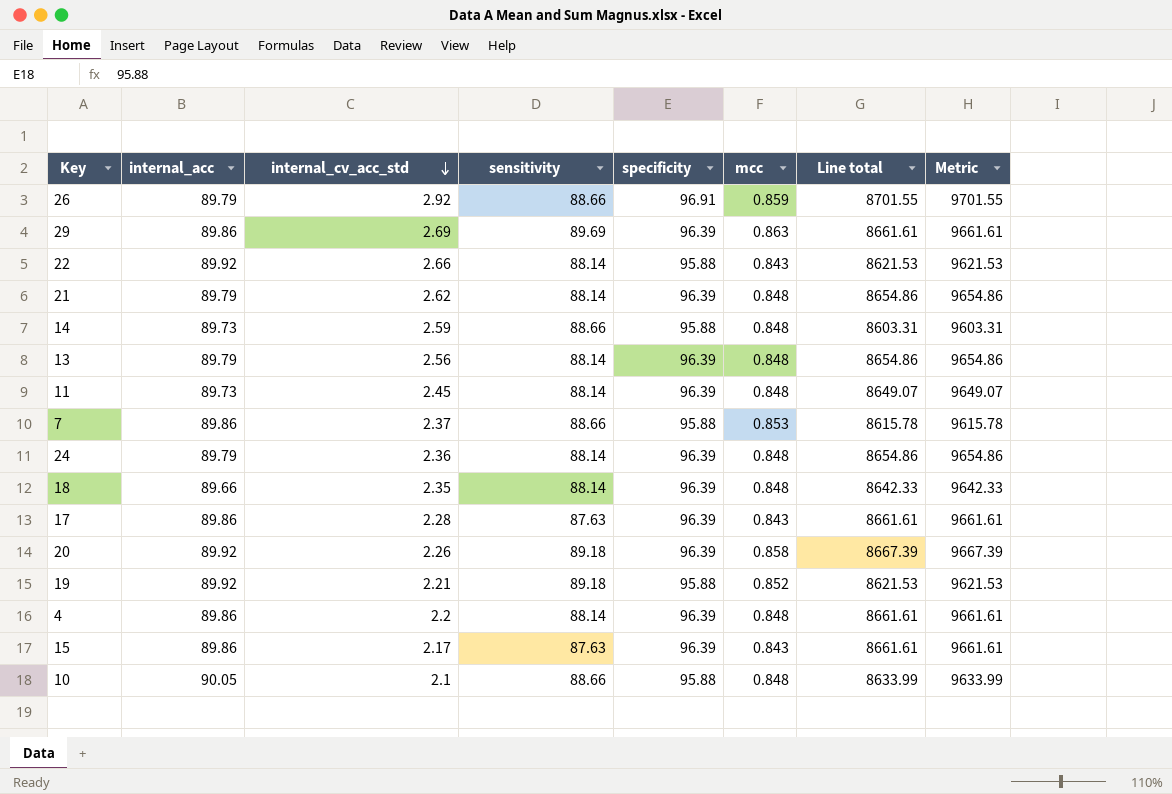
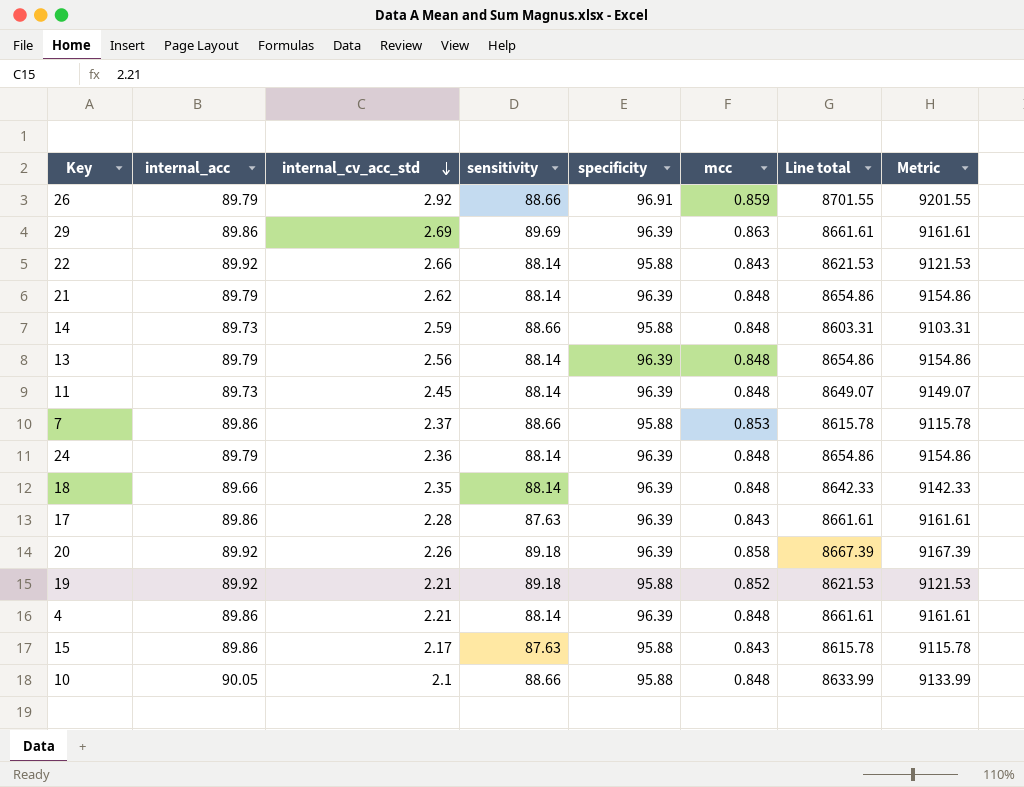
column Metric | formula: [Line total] + 1000 -> [Line total] + 500
4 | internal_cv_acc_std: 2.2 -> 2.21
15 | specificity: 96.39 -> 95.88
15 | Line total: 8661.61 -> 8615.78

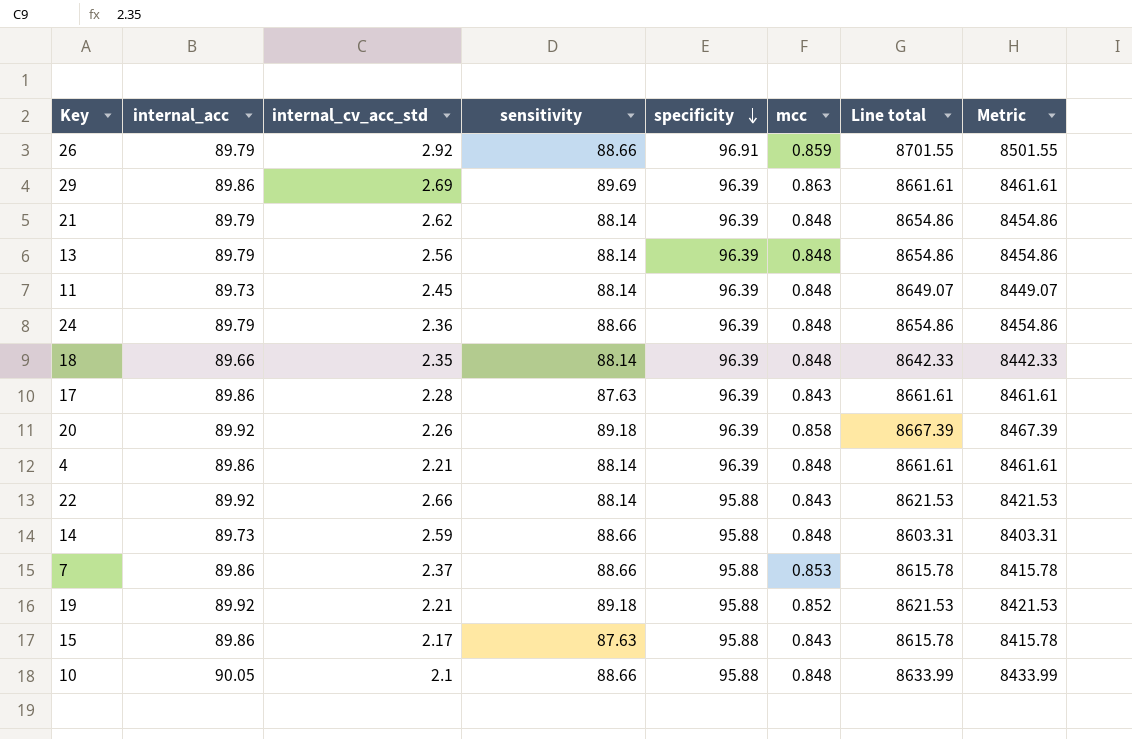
row order: internal_cv_acc_std descending -> specificity descending
column Metric | formula: [Line total] + 500 -> [Line total] - 200
24 | sensitivity: 88.14 -> 88.66

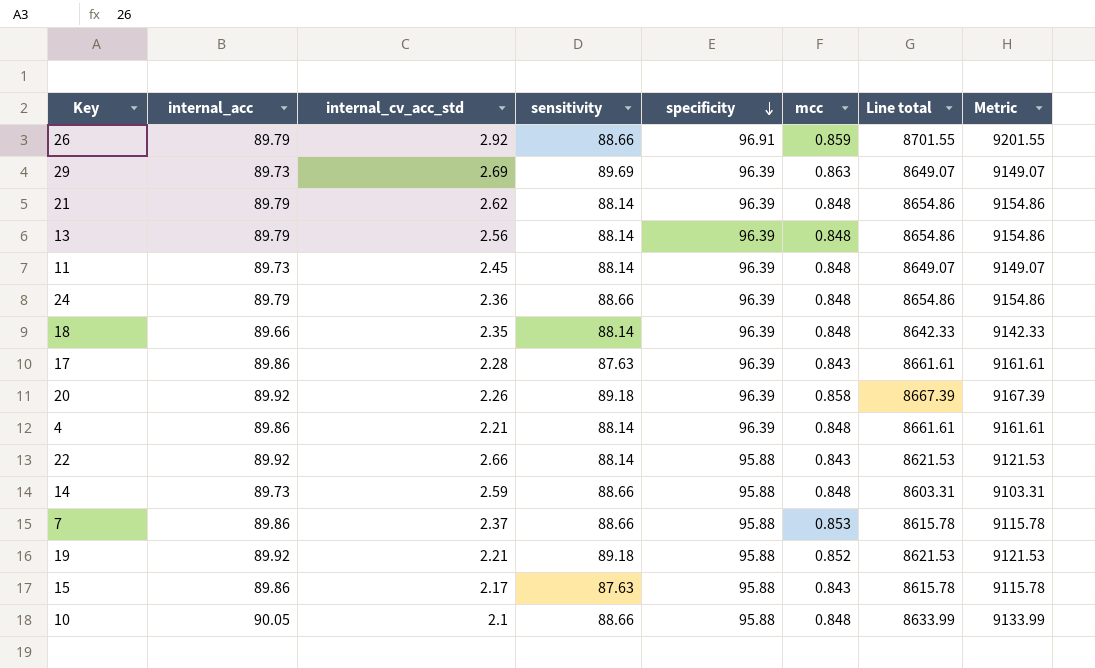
column Metric | formula: [Line total] - 200 -> [Line total] + 500
29 | internal_acc: 89.86 -> 89.73
29 | Line total: 8661.61 -> 8649.07

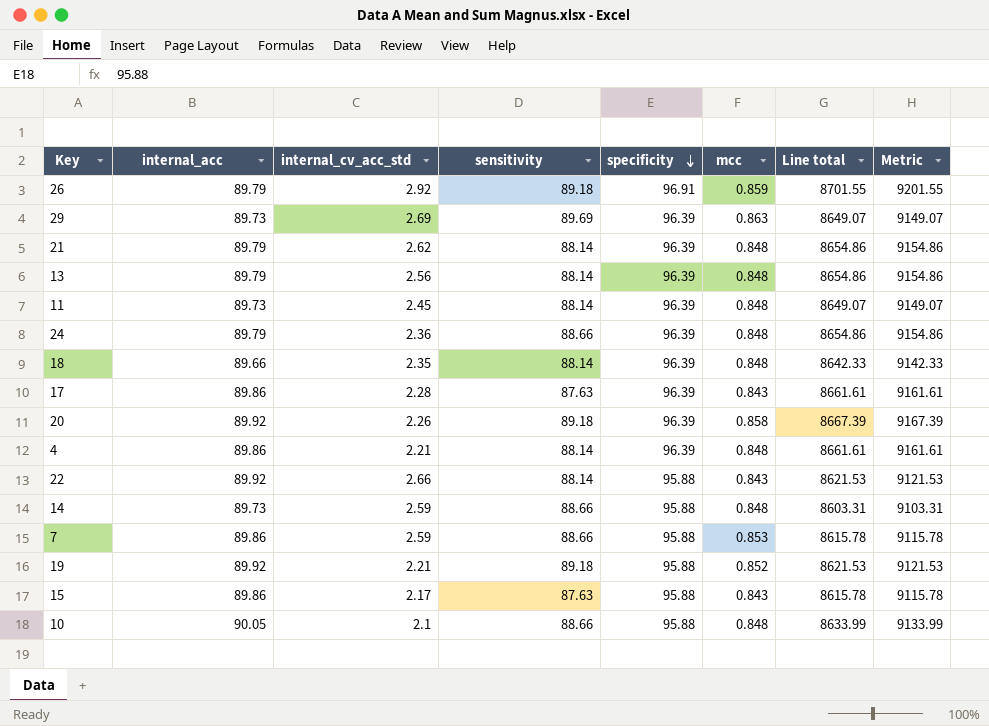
26 | sensitivity: 88.66 -> 89.18
7 | internal_cv_acc_std: 2.37 -> 2.59

